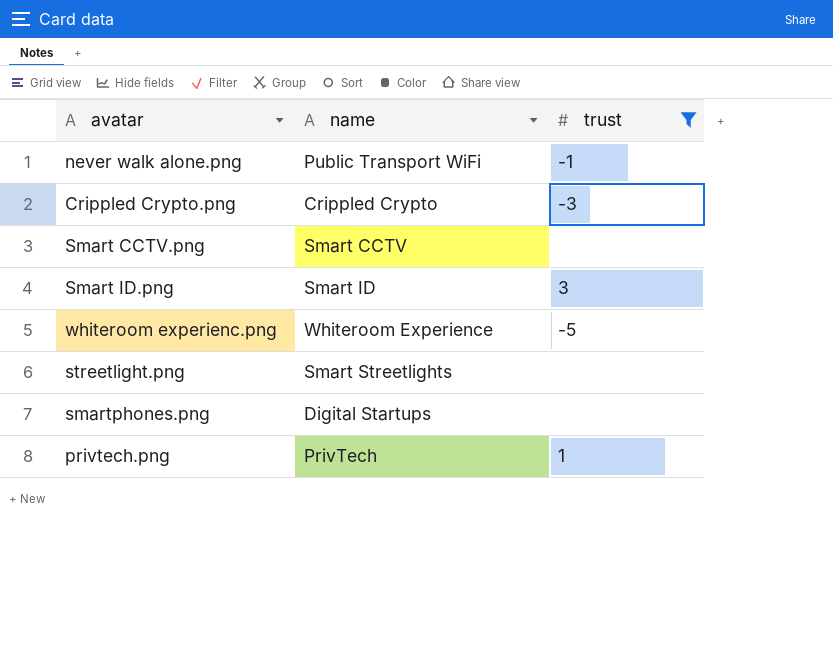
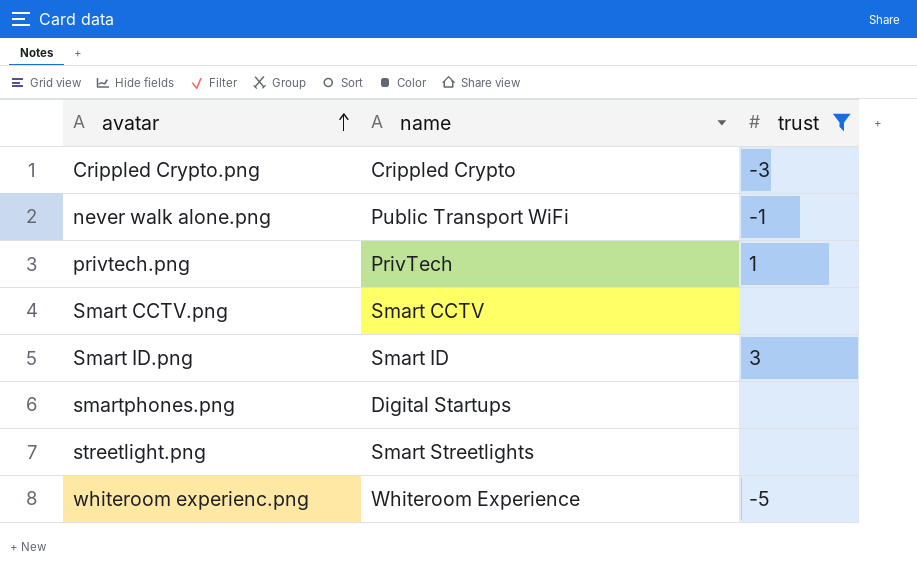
row order: none -> avatar ascending

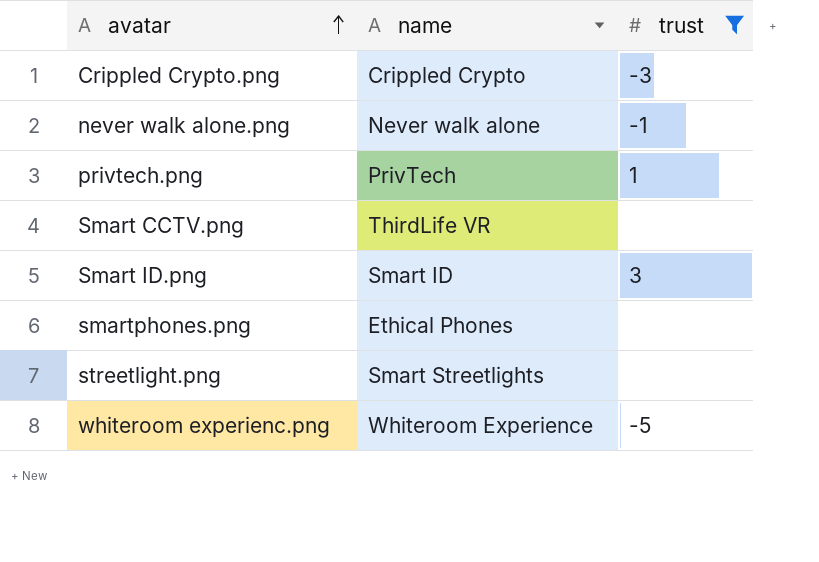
never walk alone.png | name: Public Transport WiFi -> Never walk alone
Smart CCTV.png | name: Smart CCTV -> ThirdLife VR
smartphones.png | name: Digital Startups -> Ethical Phones

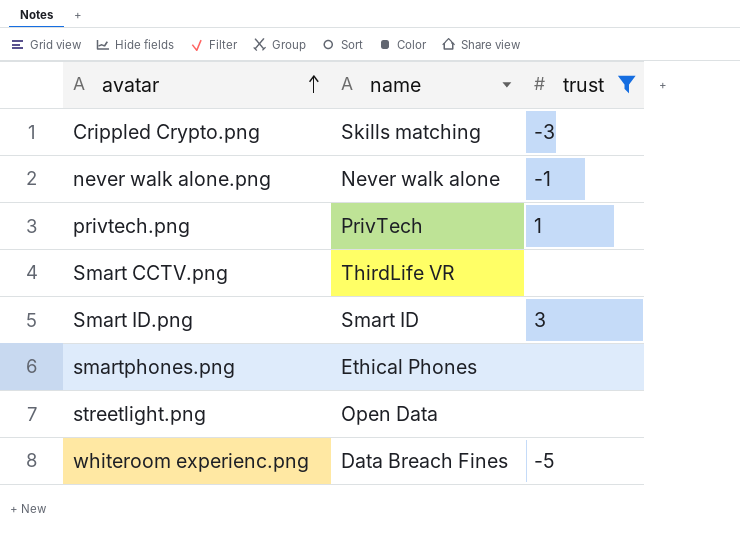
Crippled Crypto.png | name: Crippled Crypto -> Skills matching
streetlight.png | name: Smart Streetlights -> Open Data
whiteroom experienc.png | name: Whiteroom Experience -> Data Breach Fines

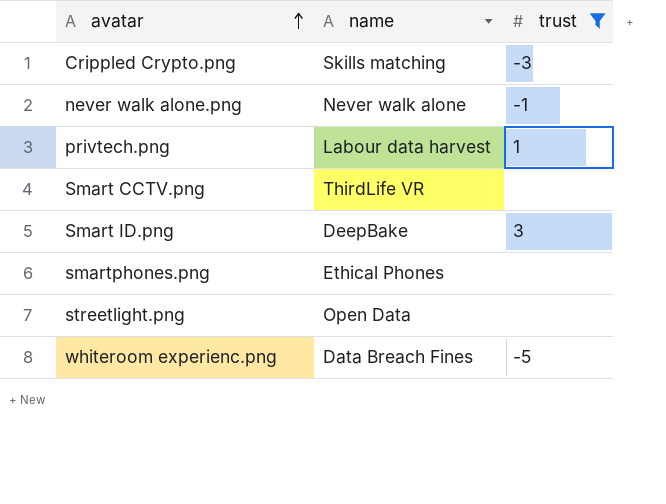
privtech.png | name: PrivTech -> Labour data harvest
Smart ID.png | name: Smart ID -> DeepBake

